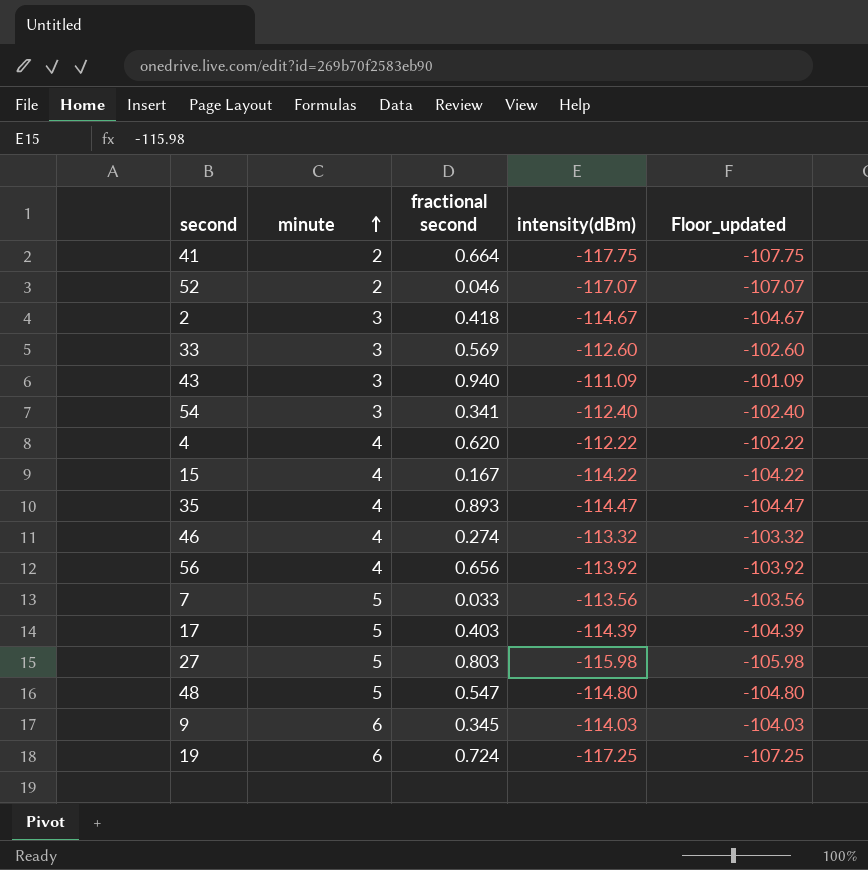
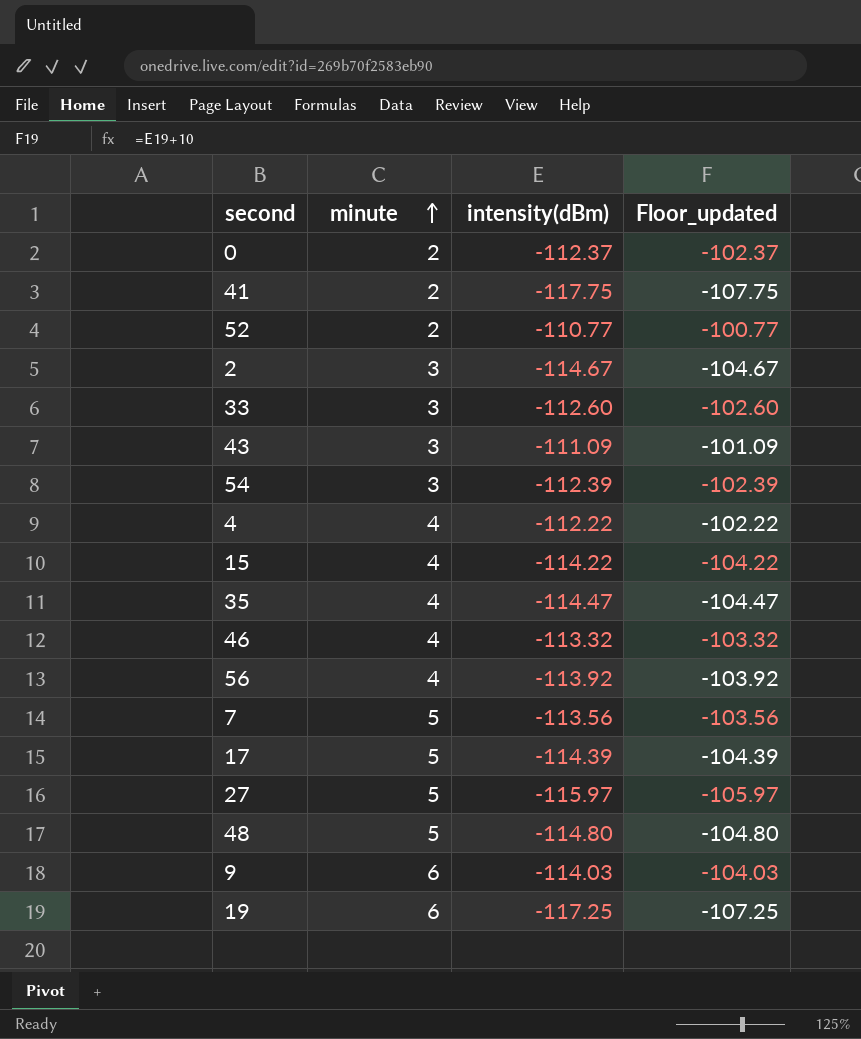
column fractional second | position: 3 -> none
row 0: none -> 2 | -112.37 | -102.37
52 | intensity(dBm): -117.07 -> -110.77
52 | Floor_updated: -107.07 -> -100.77
54 | intensity(dBm): -112.40 -> -112.39
54 | Floor_updated: -102.40 -> -102.39
27 | intensity(dBm): -115.98 -> -115.97
27 | Floor_updated: -105.98 -> -105.97

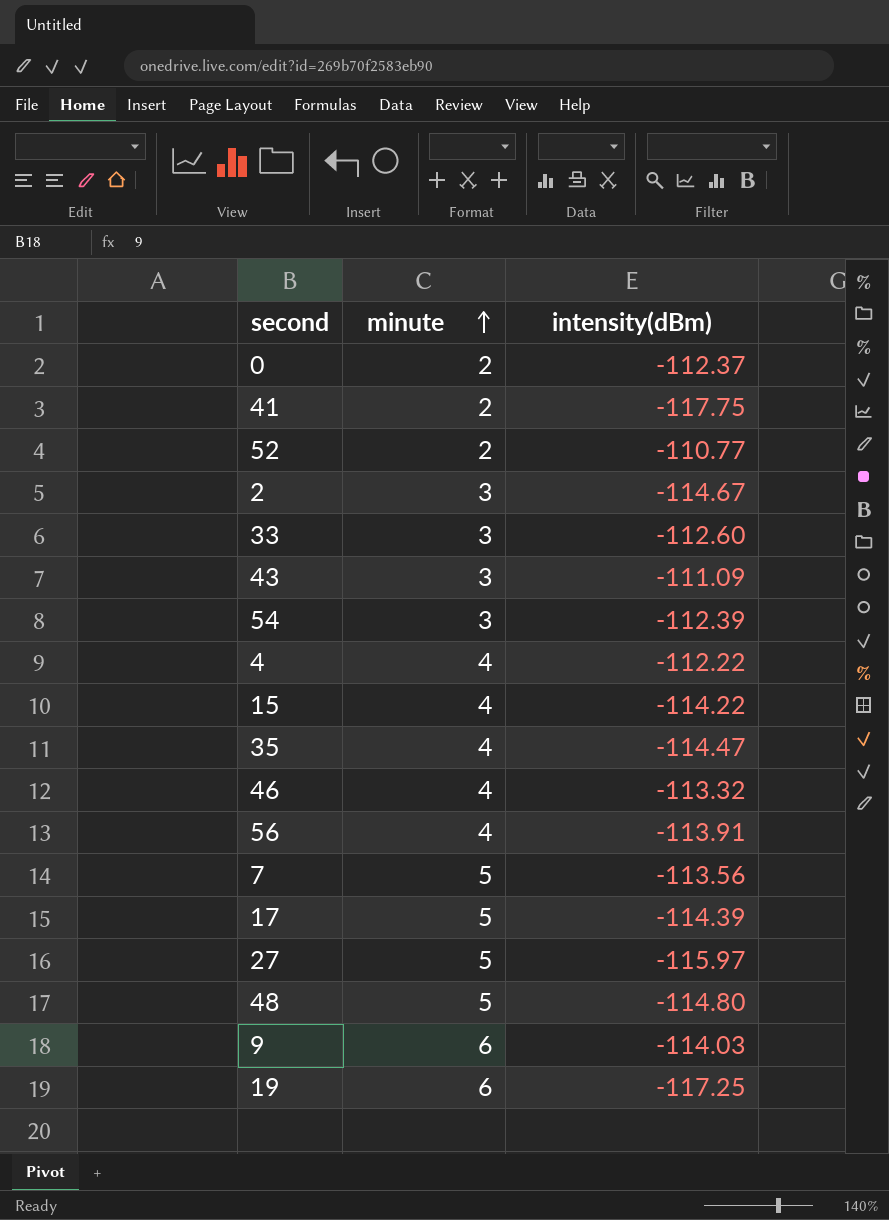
column Floor_updated | formula: [intensity(dBm)] + 10 -> none
56 | intensity(dBm): -113.92 -> -113.91

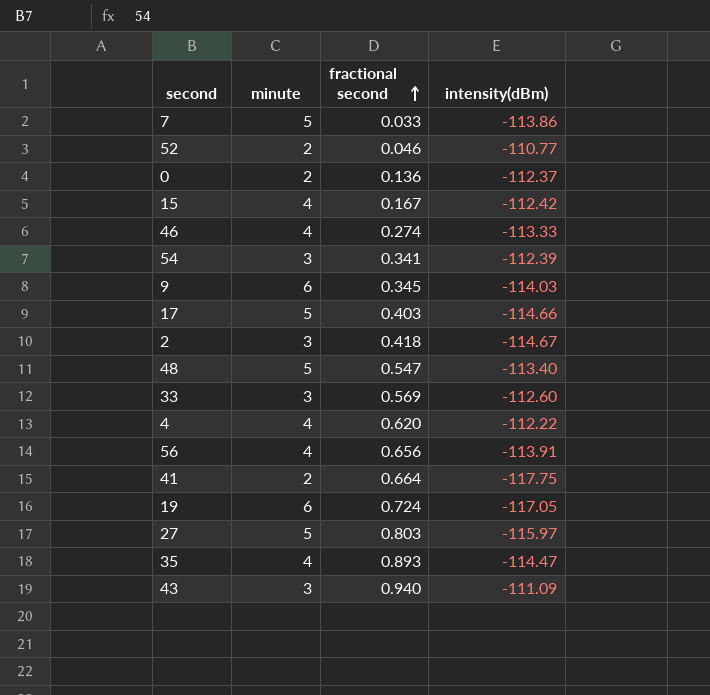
row order: minute ascending -> fractional second ascending
column fractional second | position: none -> 3
7 | intensity(dBm): -113.56 -> -113.86
15 | intensity(dBm): -114.22 -> -112.42
46 | intensity(dBm): -113.32 -> -113.33
17 | intensity(dBm): -114.39 -> -114.66
48 | intensity(dBm): -114.80 -> -113.40
19 | intensity(dBm): -117.25 -> -117.05

